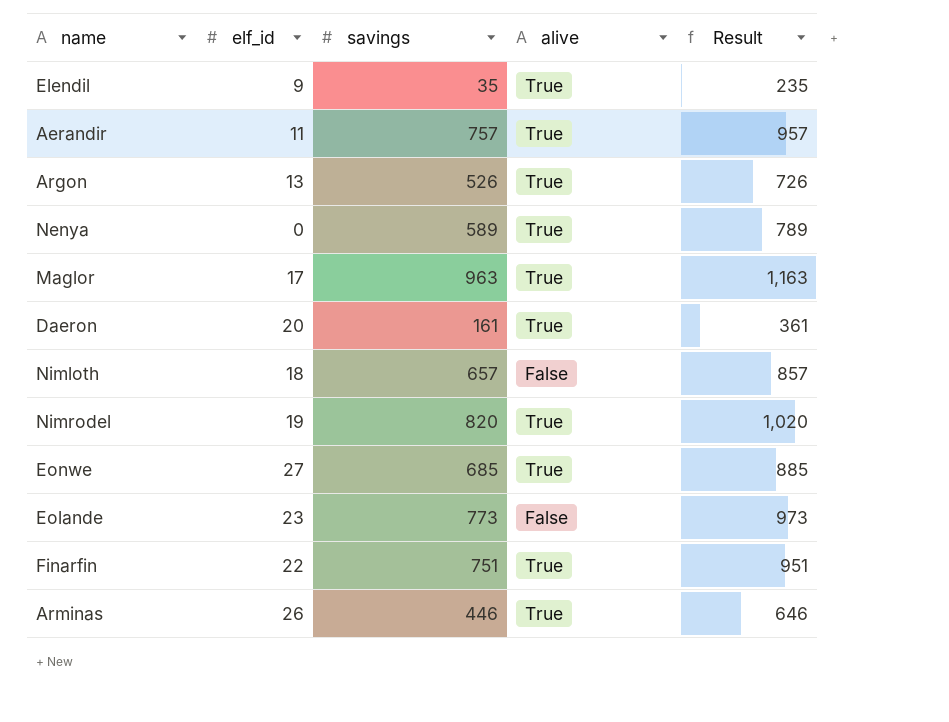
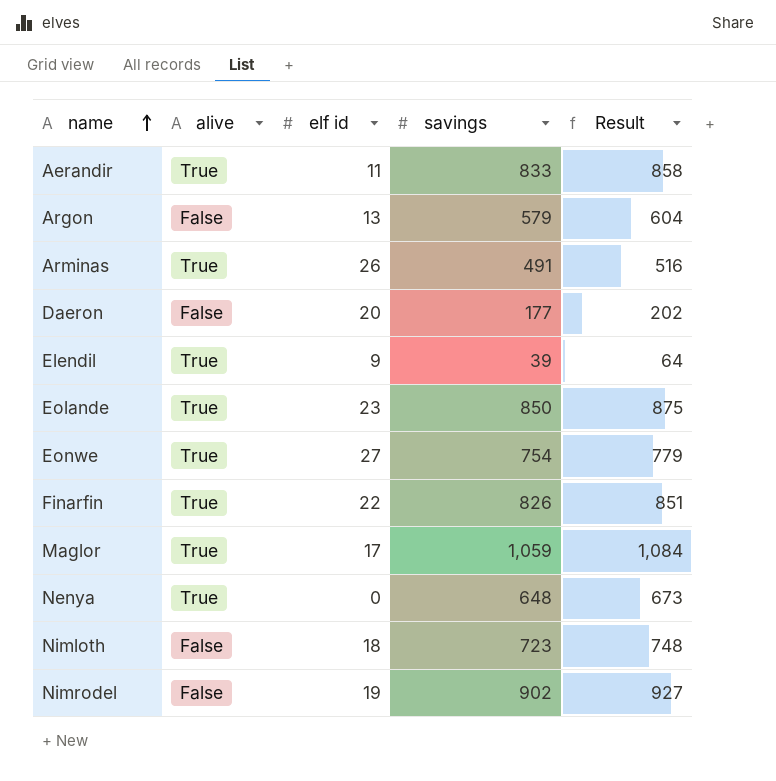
row order: none -> name ascending
column alive | position: 4 -> 2
column name: elf_id -> elf id
column Result | formula: [savings] + 200 -> [savings] + 25
Aerandir | savings: 757 -> 833
Argon | alive: True -> False
Argon | savings: 526 -> 579
Arminas | savings: 446 -> 491
Daeron | alive: True -> False
Daeron | savings: 161 -> 177
Elendil | savings: 35 -> 39
Eolande | alive: False -> True
Eolande | savings: 773 -> 850
Eonwe | savings: 685 -> 754
Finarfin | savings: 751 -> 826
Maglor | savings: 963 -> 1,059
Nenya | savings: 589 -> 648
Nimloth | savings: 657 -> 723
Nimrodel | alive: True -> False
Nimrodel | savings: 820 -> 902

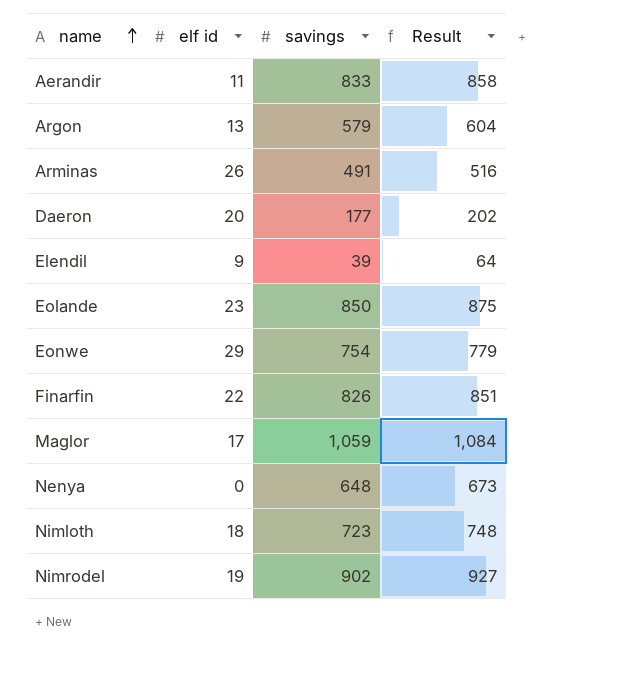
column alive | position: 2 -> none
Eonwe | elf id: 27 -> 29

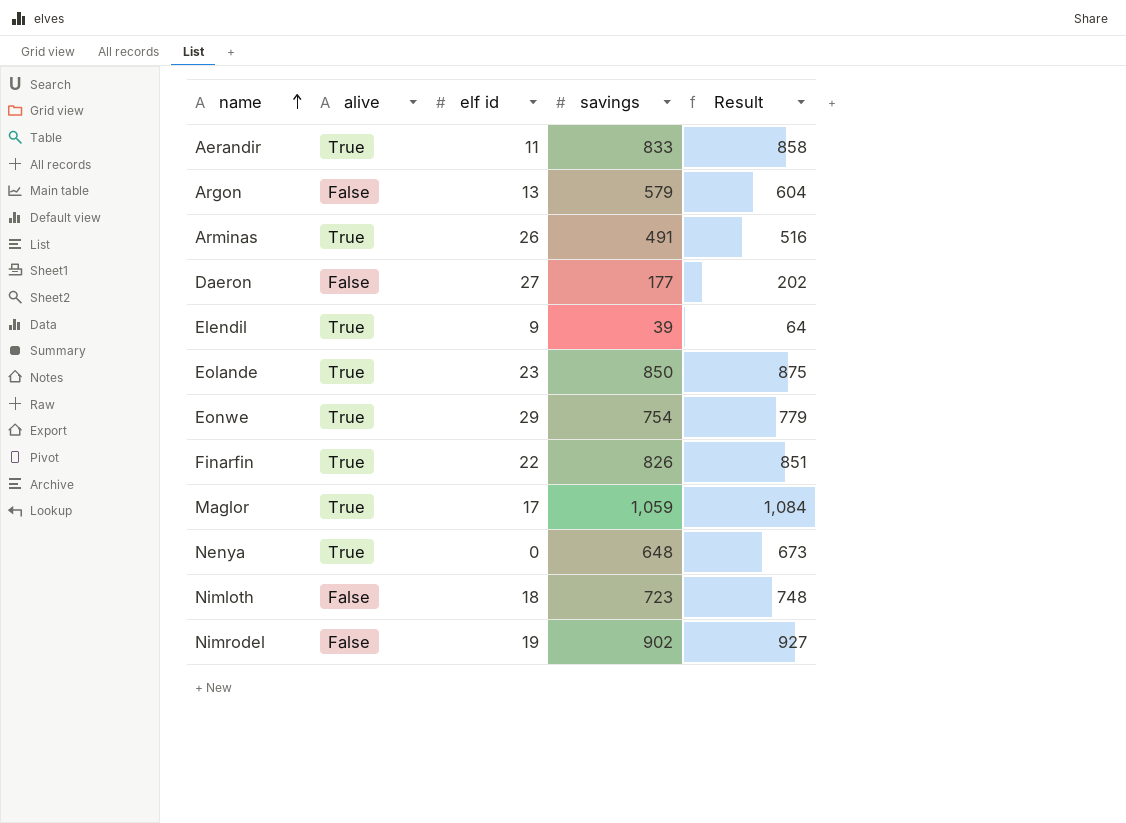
column alive | position: none -> 2
Daeron | elf id: 20 -> 27

